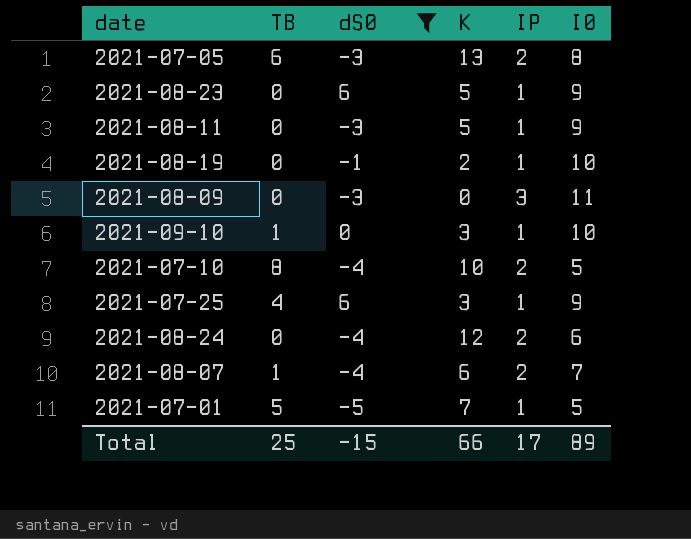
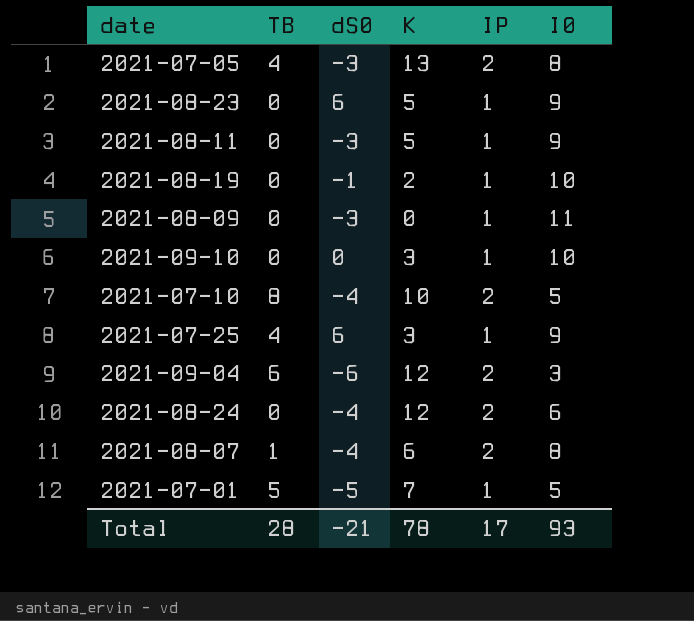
filter: dS0 != -6 -> none
2021-07-05 | TB: 6 -> 4
2021-08-09 | IP: 3 -> 1
2021-09-10 | TB: 1 -> 0
2021-08-07 | I0: 7 -> 8
Total | TB: 25 -> 28
Total | dS0: -15 -> -21
Total | K: 66 -> 78
Total | I0: 89 -> 93

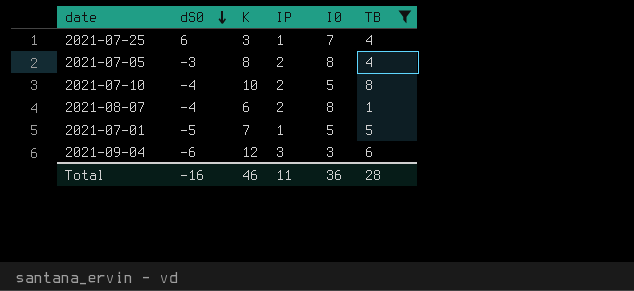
filter: none -> TB != 0
row order: none -> dS0 descending
column TB | position: 2 -> 6
2021-07-25 | I0: 9 -> 7
2021-07-05 | K: 13 -> 8
2021-09-04 | IP: 2 -> 3
Total | dS0: -21 -> -16
Total | K: 78 -> 46
Total | IP: 17 -> 11
Total | I0: 93 -> 36

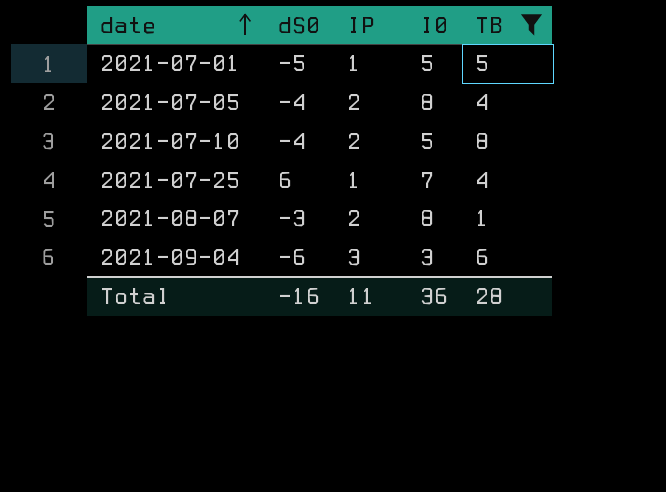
row order: dS0 descending -> date ascending
column K | position: 3 -> none
2021-07-05 | dS0: -3 -> -4
2021-08-07 | dS0: -4 -> -3

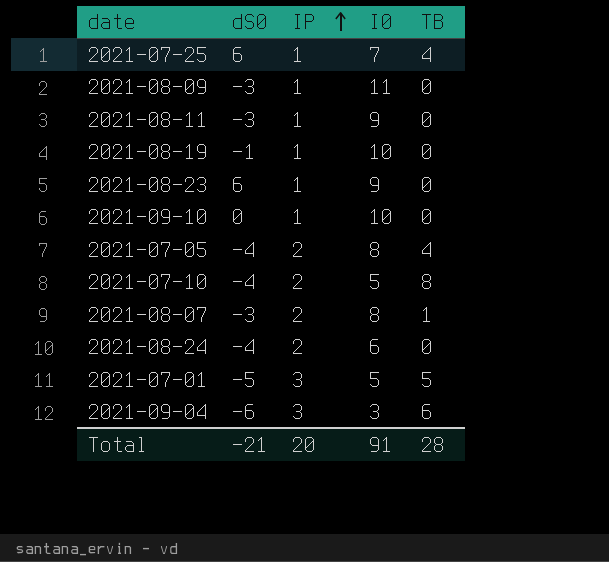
filter: TB != 0 -> none
row order: date ascending -> IP ascending
2021-07-01 | IP: 1 -> 3
Total | dS0: -16 -> -21
Total | IP: 11 -> 20
Total | I0: 36 -> 91

